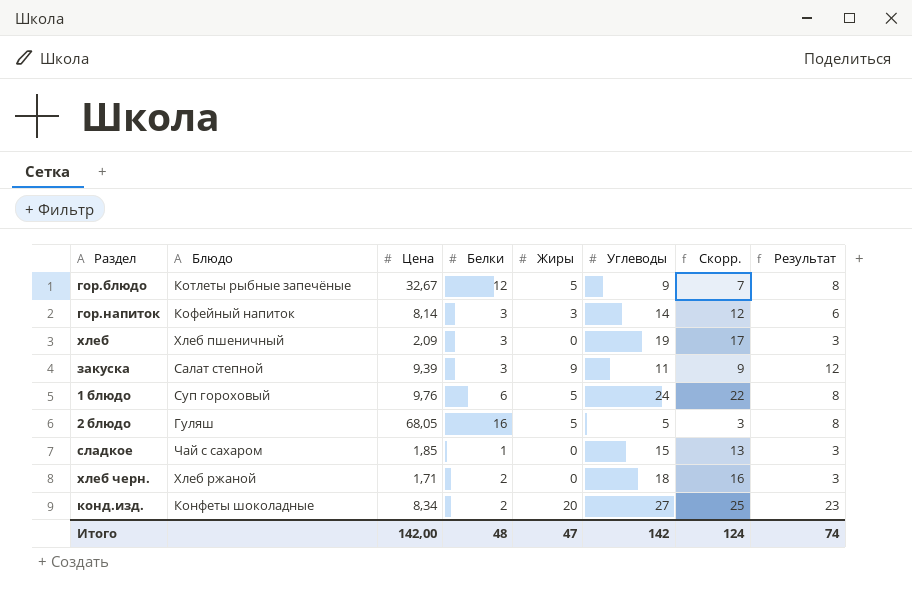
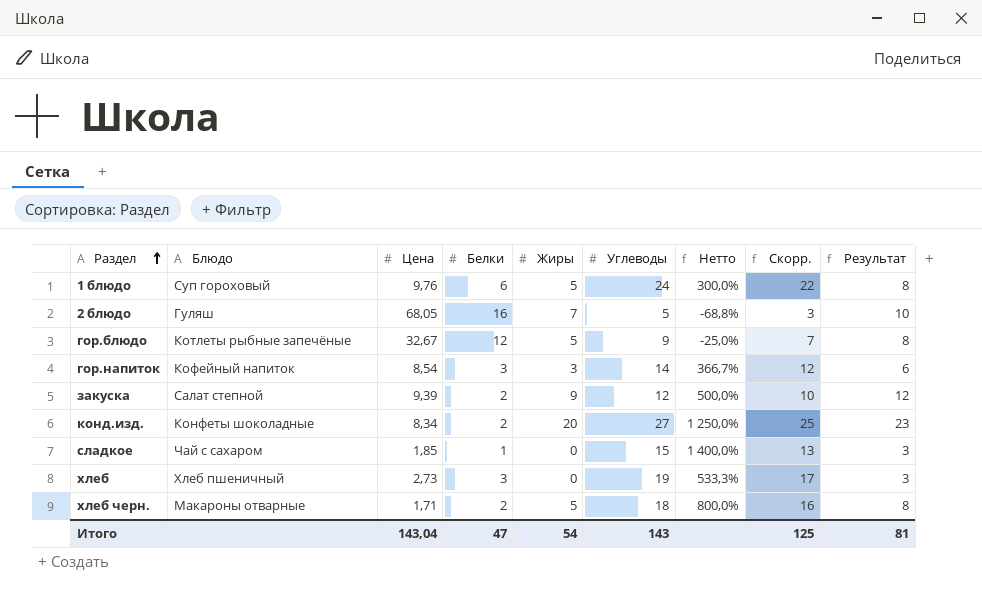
row order: none -> Раздел ascending
column Нетто | formula: none -> ([Углеводы] - [Белки]) / [Белки]
2 блюдо | Жиры: 5 -> 7
2 блюдо | Результат: 8 -> 10
гор.напиток | Цена: 8,14 -> 8,54
закуска | Белки: 3 -> 2
закуска | Углеводы: 11 -> 12
закуска | Скорр.: 9 -> 10
хлеб | Цена: 2,09 -> 2,73
хлеб черн. | Блюдо: Хлеб ржаной -> Макароны отварные
хлеб черн. | Жиры: 0 -> 5
хлеб черн. | Результат: 3 -> 8
Итого | Цена: 142,00 -> 143,04
Итого | Белки: 48 -> 47
Итого | Жиры: 47 -> 54
Итого | Углеводы: 142 -> 143
Итого | Скорр.: 124 -> 125
Итого | Результат: 74 -> 81

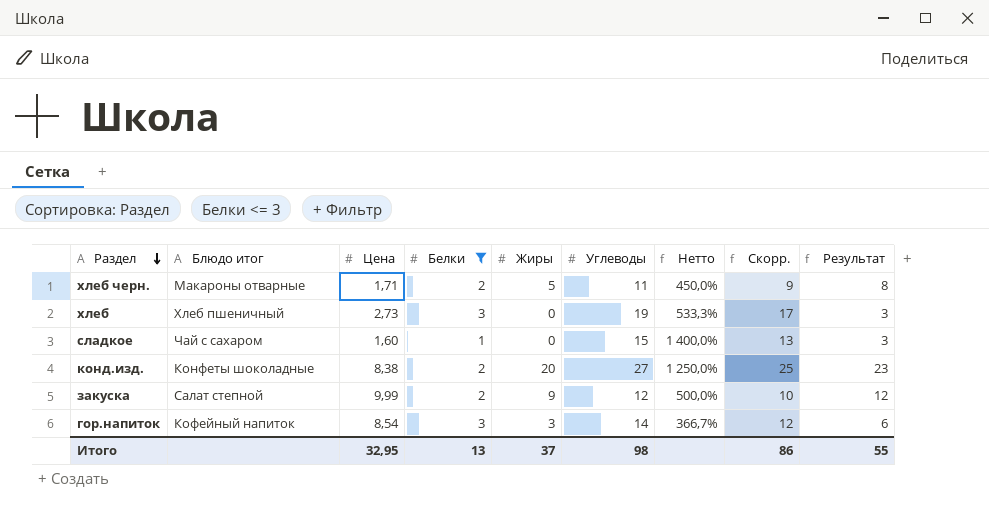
filter: none -> Белки <= 3
row order: Раздел ascending -> Раздел descending
column name: Блюдо -> Блюдо итог
хлеб черн. | Углеводы: 18 -> 11
хлеб черн. | Нетто: 800,0% -> 450,0%
хлеб черн. | Скорр.: 16 -> 9
сладкое | Цена: 1,85 -> 1,60
конд.изд. | Цена: 8,34 -> 8,38
закуска | Цена: 9,39 -> 9,99
Итого | Цена: 143,04 -> 32,95
Итого | Белки: 47 -> 13
Итого | Жиры: 54 -> 37
Итого | Углеводы: 143 -> 98
Итого | Скорр.: 125 -> 86
Итого | Результат: 81 -> 55

